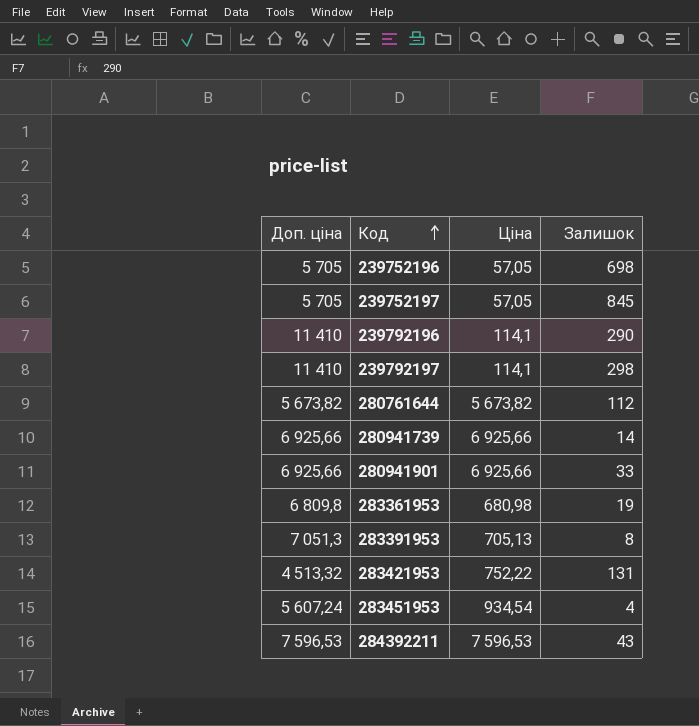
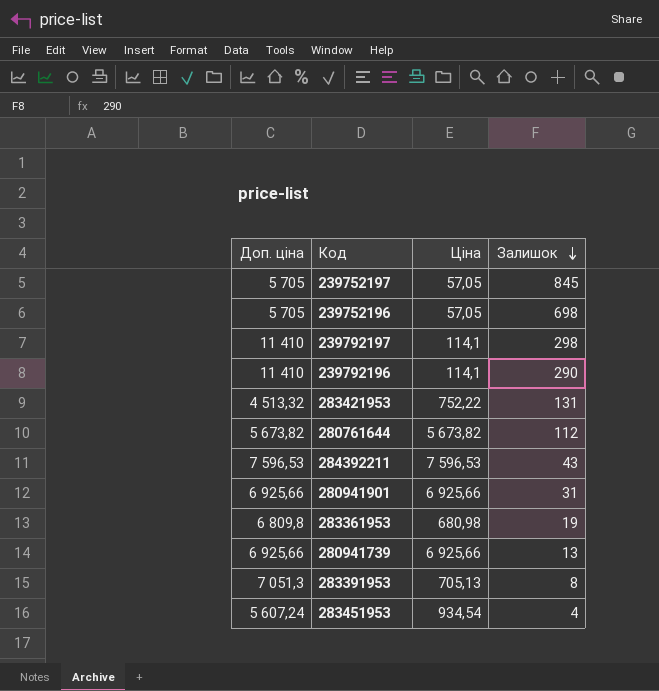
row order: Код ascending -> Залишок descending
280941901 | Залишок: 33 -> 31
280941739 | Залишок: 14 -> 13

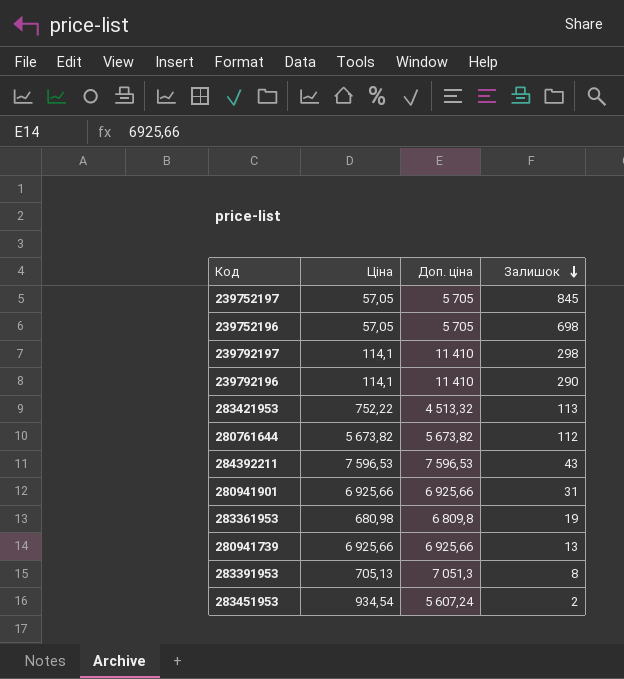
column Доп. ціна | position: 1 -> 3
283421953 | Залишок: 131 -> 113
283451953 | Залишок: 4 -> 2

